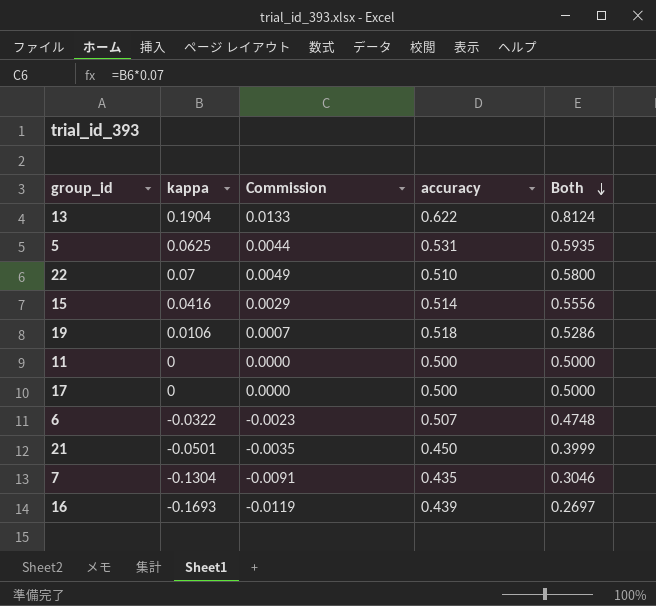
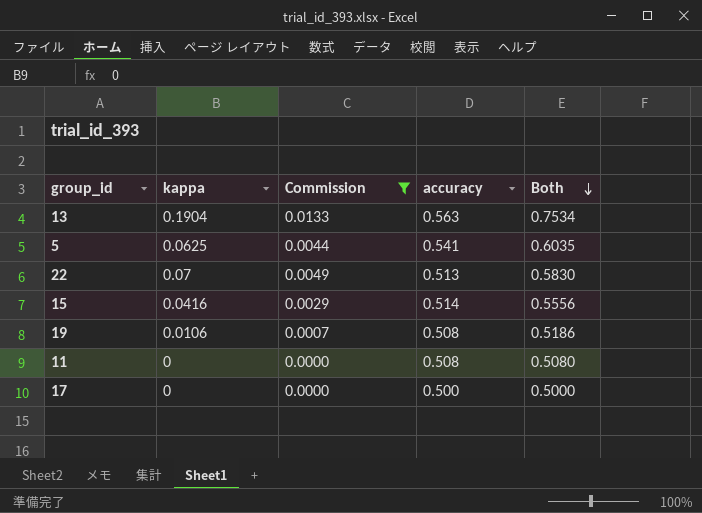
filter: none -> Commission >= 0.0000
13 | accuracy: 0.622 -> 0.563
13 | Both: 0.8124 -> 0.7534
5 | accuracy: 0.531 -> 0.541
5 | Both: 0.5935 -> 0.6035
22 | accuracy: 0.510 -> 0.513
22 | Both: 0.5800 -> 0.5830
19 | accuracy: 0.518 -> 0.508
19 | Both: 0.5286 -> 0.5186
11 | accuracy: 0.500 -> 0.508
11 | Both: 0.5000 -> 0.5080

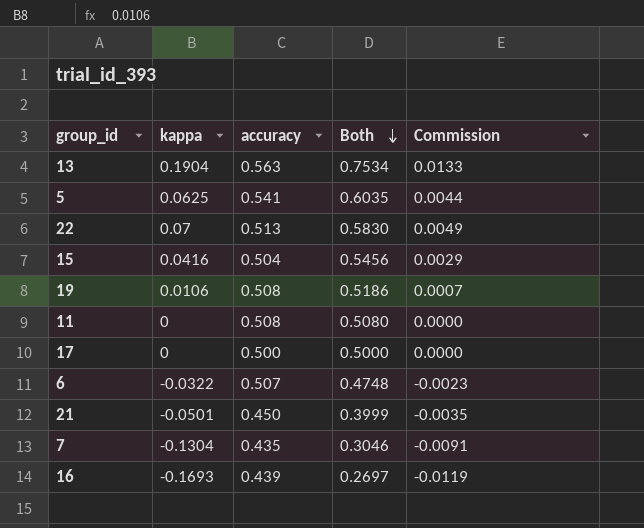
filter: Commission >= 0.0000 -> none
column Commission | position: 3 -> 5
15 | accuracy: 0.514 -> 0.504
15 | Both: 0.5556 -> 0.5456

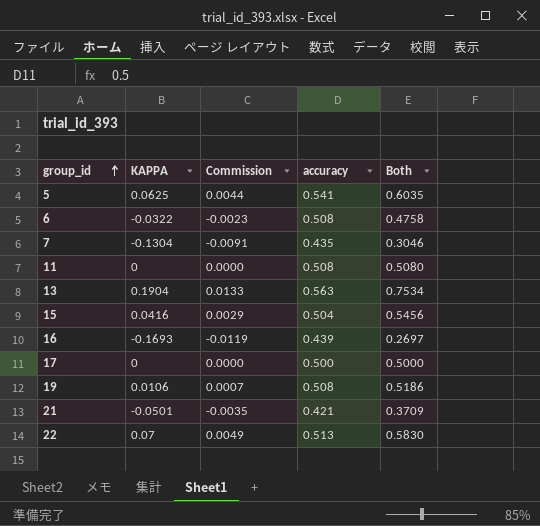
row order: Both descending -> group_id ascending
column name: kappa -> KAPPA
column Commission | position: 5 -> 3
6 | accuracy: 0.507 -> 0.508
6 | Both: 0.4748 -> 0.4758
21 | accuracy: 0.450 -> 0.421
21 | Both: 0.3999 -> 0.3709

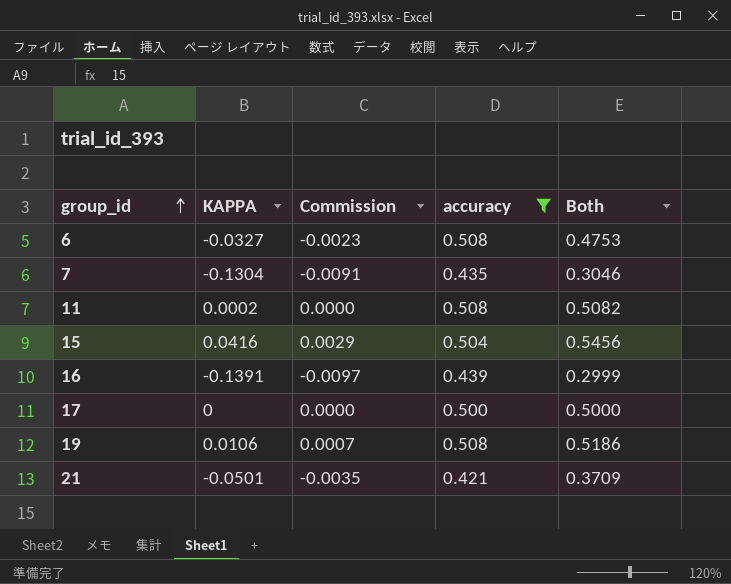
filter: none -> accuracy <= 0.508
6 | KAPPA: -0.0322 -> -0.0327
6 | Both: 0.4758 -> 0.4753
11 | KAPPA: 0 -> 0.0002
11 | Both: 0.5080 -> 0.5082
16 | KAPPA: -0.1693 -> -0.1391
16 | Commission: -0.0119 -> -0.0097
16 | Both: 0.2697 -> 0.2999

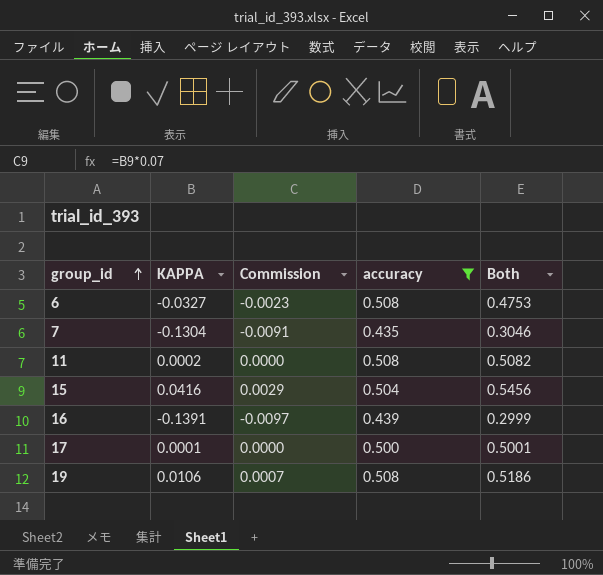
row 21: -0.0501 | -0.0035 | 0.421 | 0.3709 -> none
17 | KAPPA: 0 -> 0.0001
17 | Both: 0.5000 -> 0.5001

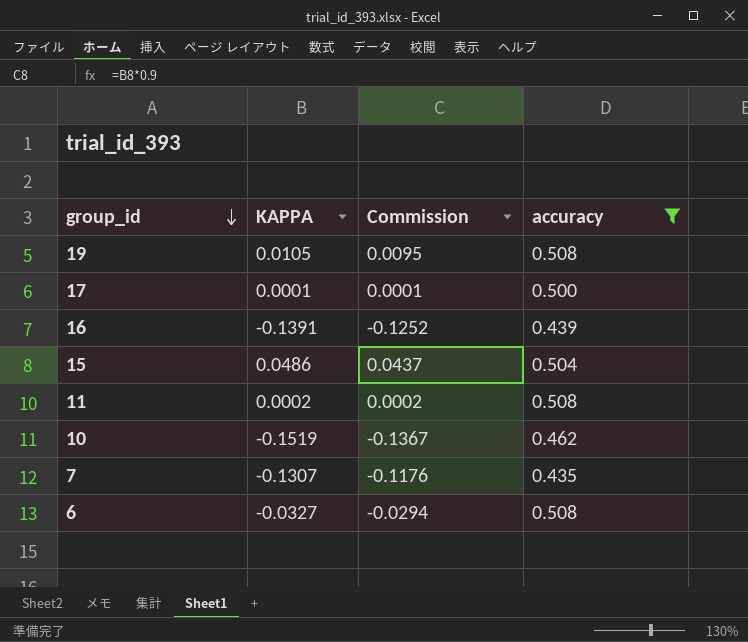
row order: group_id ascending -> group_id descending
column Both | formula: [KAPPA] + [accuracy] -> none
column Commission | formula: [KAPPA] * 0.07 -> [KAPPA] * 0.9
19 | KAPPA: 0.0106 -> 0.0105
15 | KAPPA: 0.0416 -> 0.0486
row 10: none -> -0.1519 | -0.1367 | 0.462
7 | KAPPA: -0.1304 -> -0.1307

